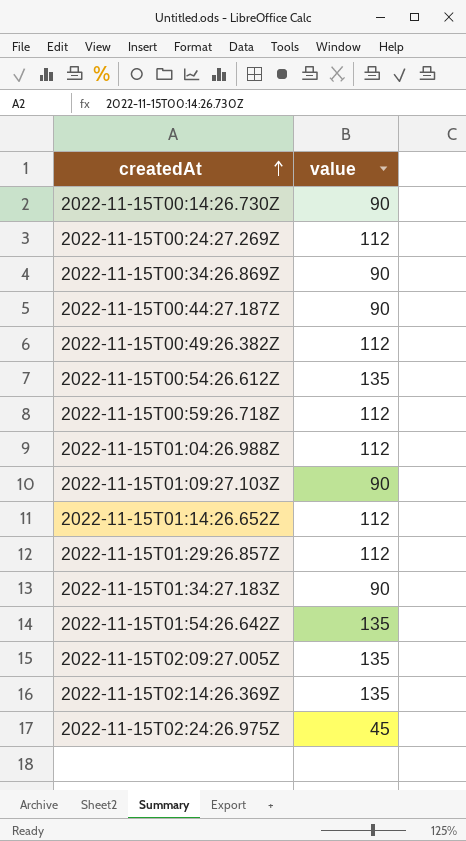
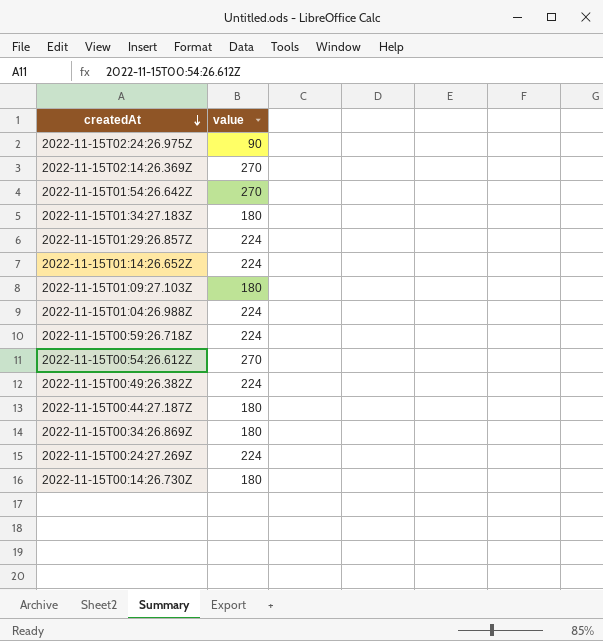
row order: createdAt ascending -> createdAt descending
row 2022-11-15T02:09:27.005Z: 135 -> none
2022-11-15T02:24:26.975Z | value: 45 -> 90
2022-11-15T02:14:26.369Z | value: 135 -> 270
2022-11-15T01:54:26.642Z | value: 135 -> 270
2022-11-15T01:34:27.183Z | value: 90 -> 180
2022-11-15T01:29:26.857Z | value: 112 -> 224
2022-11-15T01:14:26.652Z | value: 112 -> 224
2022-11-15T01:09:27.103Z | value: 90 -> 180
2022-11-15T01:04:26.988Z | value: 112 -> 224
2022-11-15T00:59:26.718Z | value: 112 -> 224
2022-11-15T00:54:26.612Z | value: 135 -> 270
2022-11-15T00:49:26.382Z | value: 112 -> 224
2022-11-15T00:44:27.187Z | value: 90 -> 180
2022-11-15T00:34:26.869Z | value: 90 -> 180
2022-11-15T00:24:27.269Z | value: 112 -> 224
2022-11-15T00:14:26.730Z | value: 90 -> 180

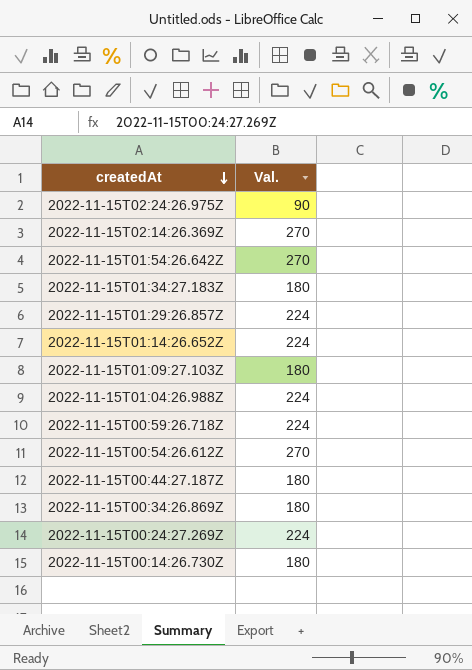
column name: value -> Val.
row 2022-11-15T00:49:26.382Z: 224 -> none

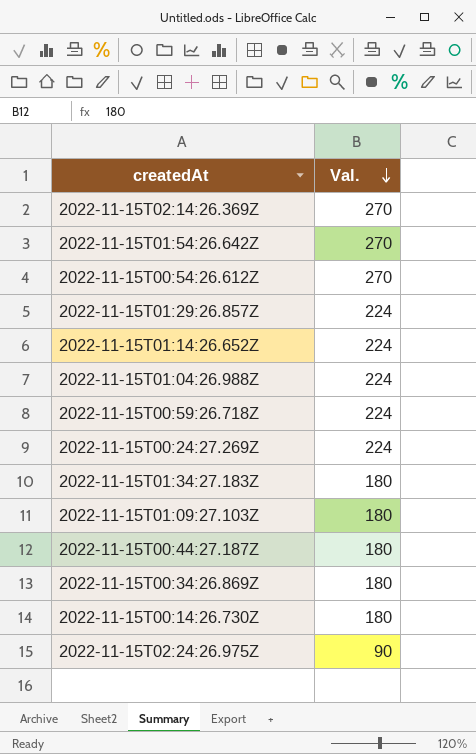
row order: createdAt descending -> Val. descending

